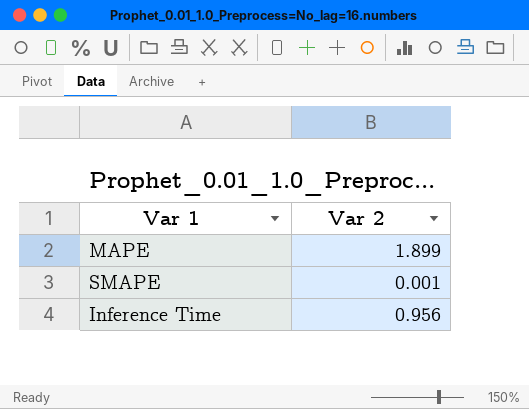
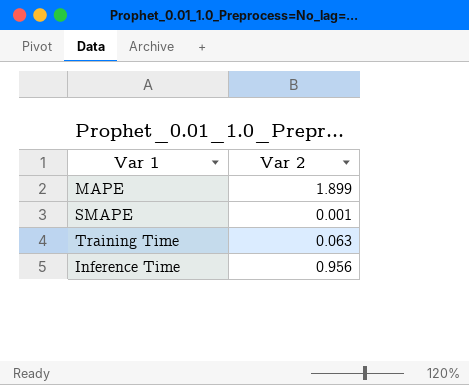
row Training Time: none -> 0.063

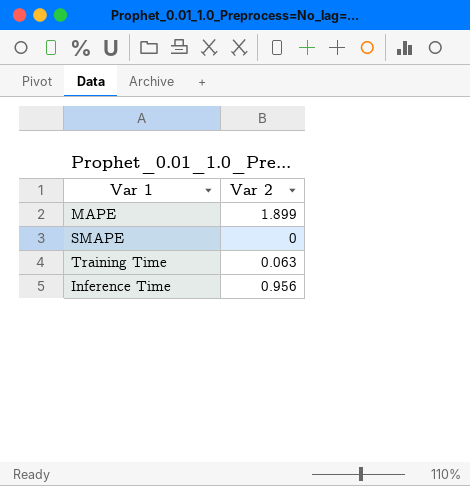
SMAPE | Var 2: 0.001 -> 0

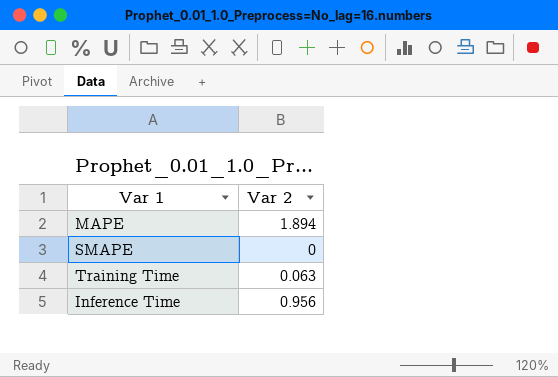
MAPE | Var 2: 1.899 -> 1.894

